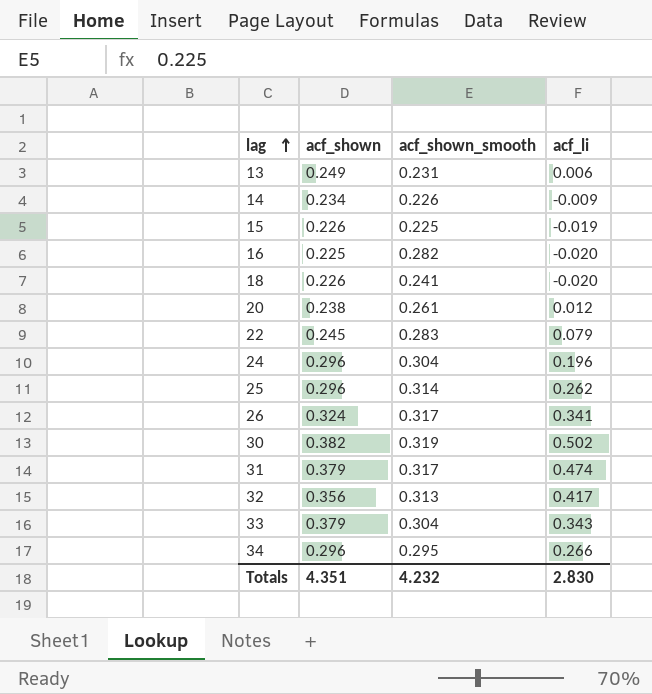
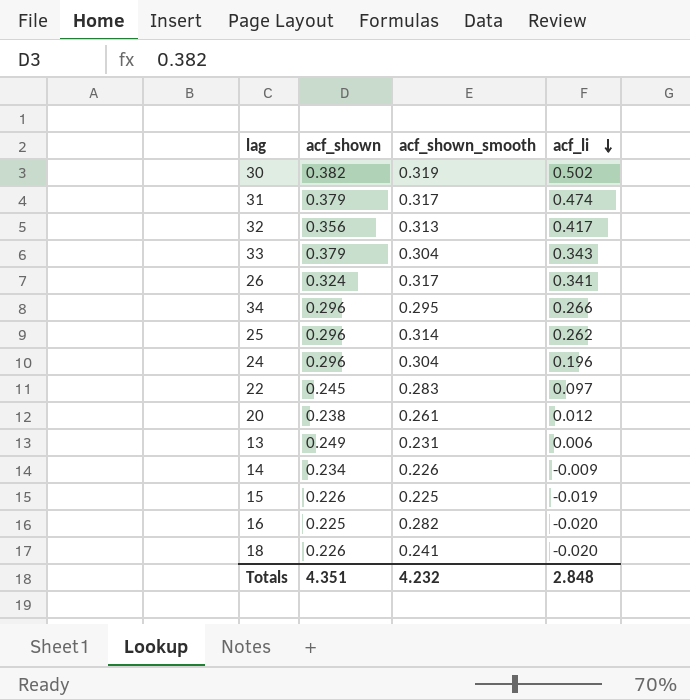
row order: lag ascending -> acf_li descending
22 | acf_li: 0.079 -> 0.097
Totals | acf_li: 2.830 -> 2.848

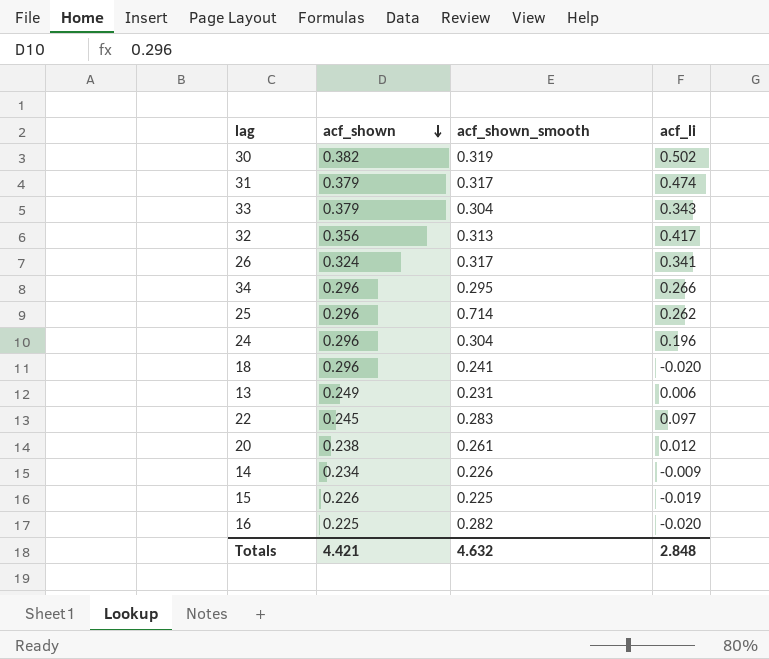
row order: acf_li descending -> acf_shown descending
25 | acf_shown_smooth: 0.314 -> 0.714
18 | acf_shown: 0.226 -> 0.296
Totals | acf_shown: 4.351 -> 4.421
Totals | acf_shown_smooth: 4.232 -> 4.632

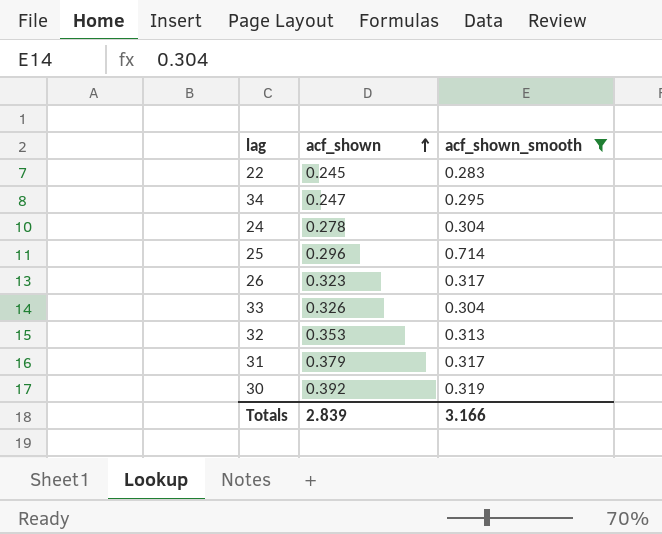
filter: none -> acf_shown_smooth >= 0.283
row order: acf_shown descending -> acf_shown ascending
column acf_li | position: 4 -> none
34 | acf_shown: 0.296 -> 0.247
24 | acf_shown: 0.296 -> 0.278
26 | acf_shown: 0.324 -> 0.323
33 | acf_shown: 0.379 -> 0.326
32 | acf_shown: 0.356 -> 0.353
30 | acf_shown: 0.382 -> 0.392
Totals | acf_shown: 4.421 -> 2.839
Totals | acf_shown_smooth: 4.632 -> 3.166

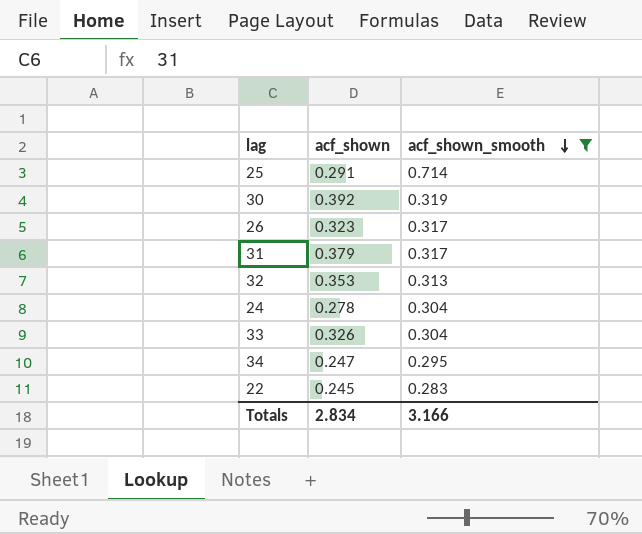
row order: acf_shown ascending -> acf_shown_smooth descending
25 | acf_shown: 0.296 -> 0.291
Totals | acf_shown: 2.839 -> 2.834

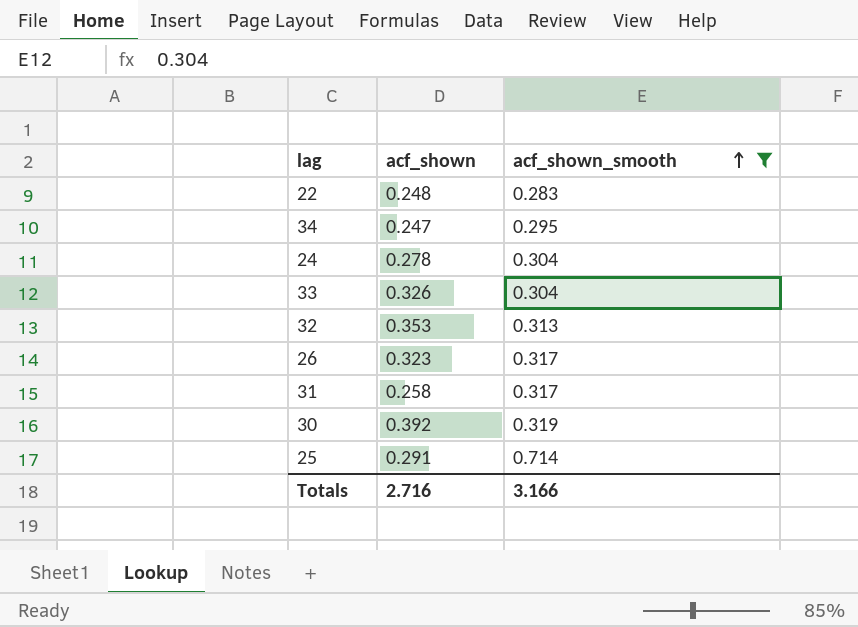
row order: acf_shown_smooth descending -> acf_shown_smooth ascending
22 | acf_shown: 0.245 -> 0.248
31 | acf_shown: 0.379 -> 0.258
Totals | acf_shown: 2.834 -> 2.716

